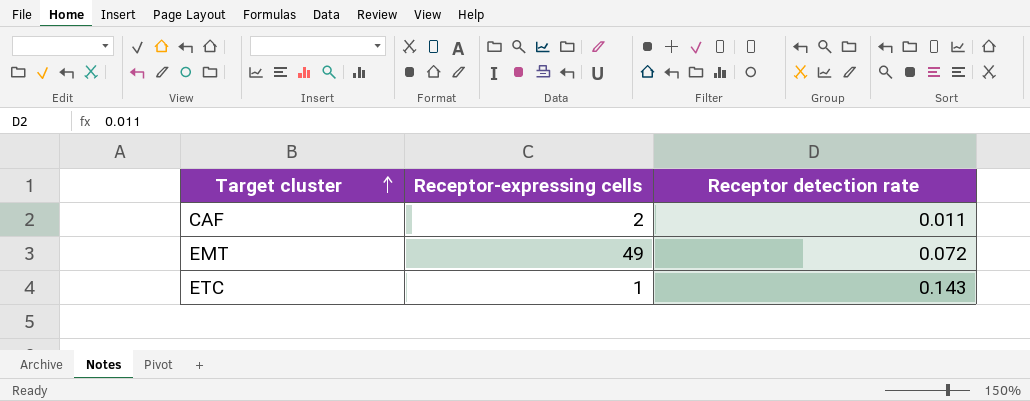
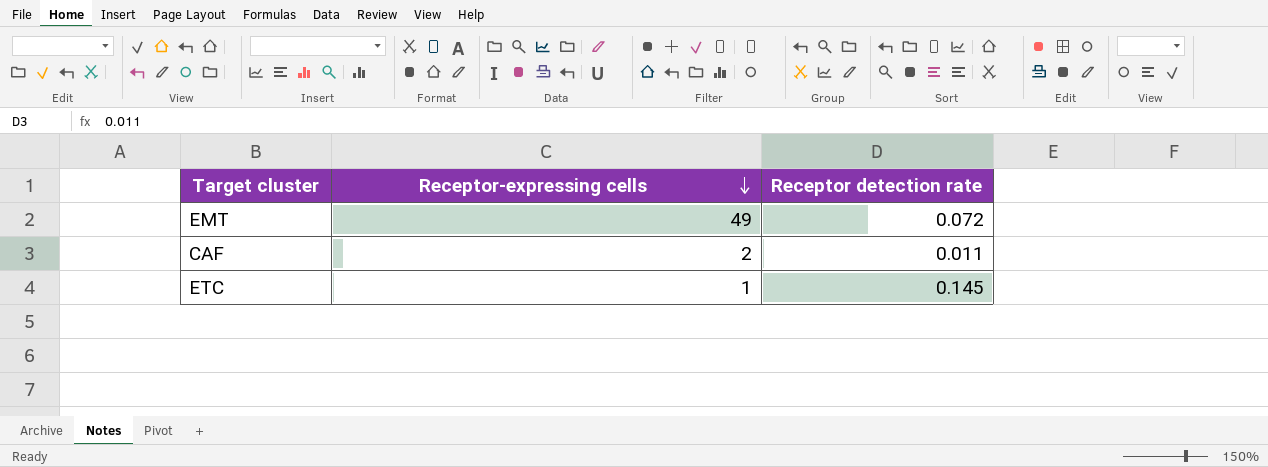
row order: Target cluster ascending -> Receptor-expressing cells descending
ETC | Receptor detection rate: 0.143 -> 0.145

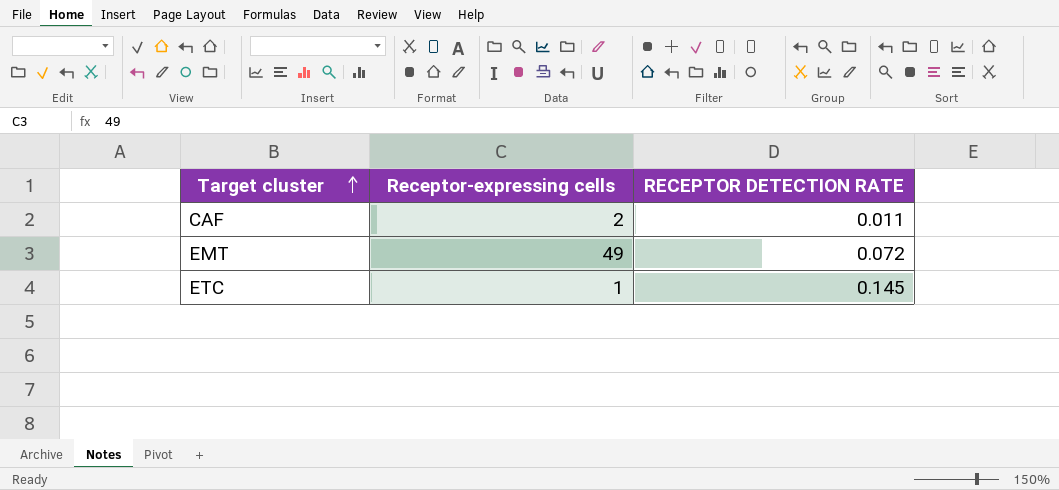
row order: Receptor-expressing cells descending -> Target cluster ascending
column name: Receptor detection rate -> RECEPTOR DETECTION RATE

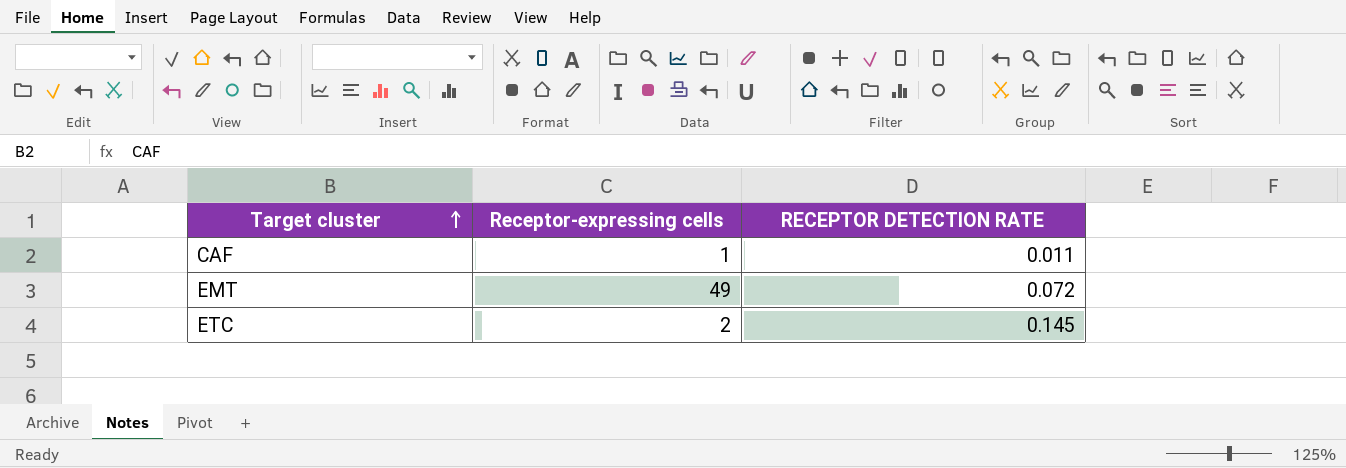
CAF | Receptor-expressing cells: 2 -> 1
ETC | Receptor-expressing cells: 1 -> 2

